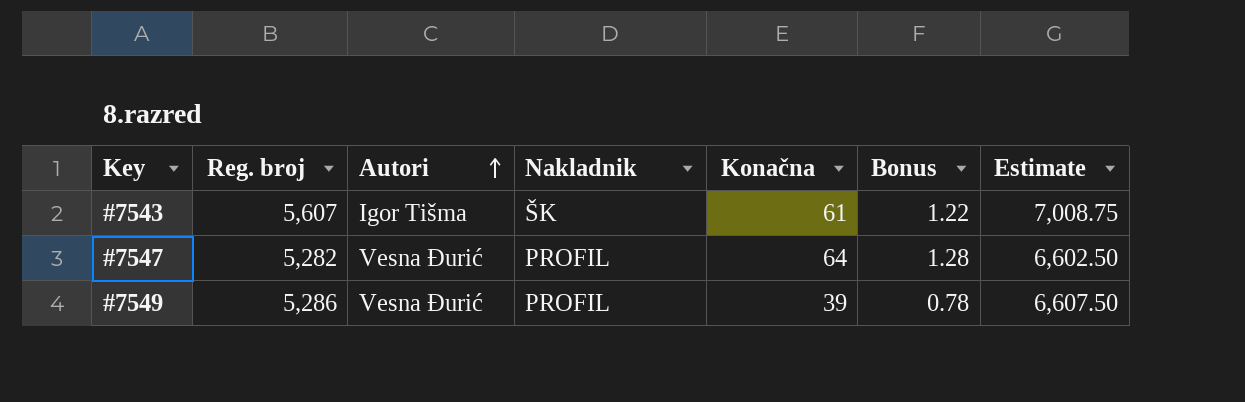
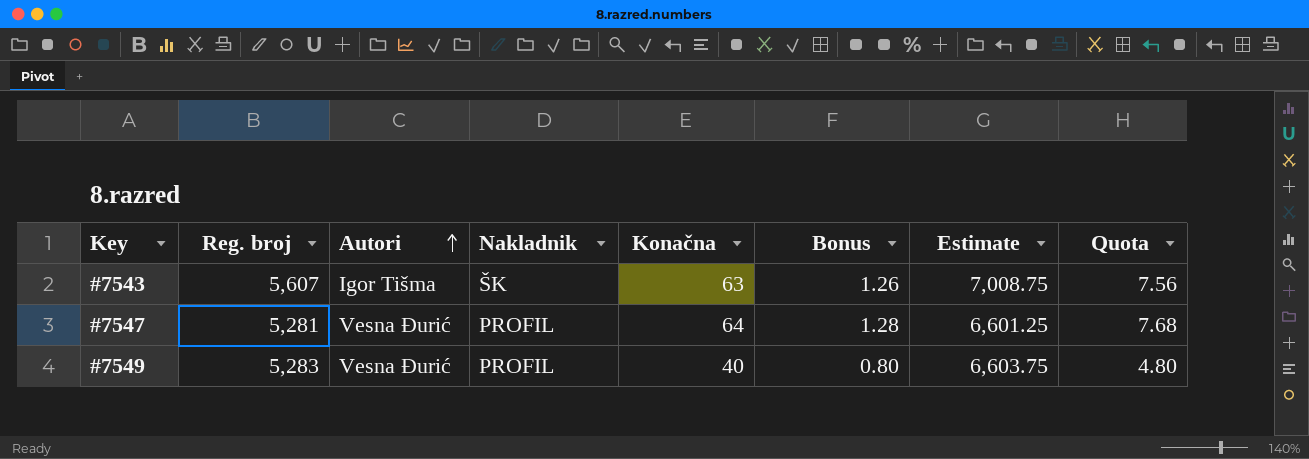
column Quota | formula: none -> [Konačna] * 0.12
#7543 | Konačna: 61 -> 63
#7543 | Bonus: 1.22 -> 1.26
#7547 | Reg. broj: 5,282 -> 5,281
#7547 | Estimate: 6,602.50 -> 6,601.25
#7549 | Reg. broj: 5,286 -> 5,283
#7549 | Konačna: 39 -> 40
#7549 | Bonus: 0.78 -> 0.80
#7549 | Estimate: 6,607.50 -> 6,603.75

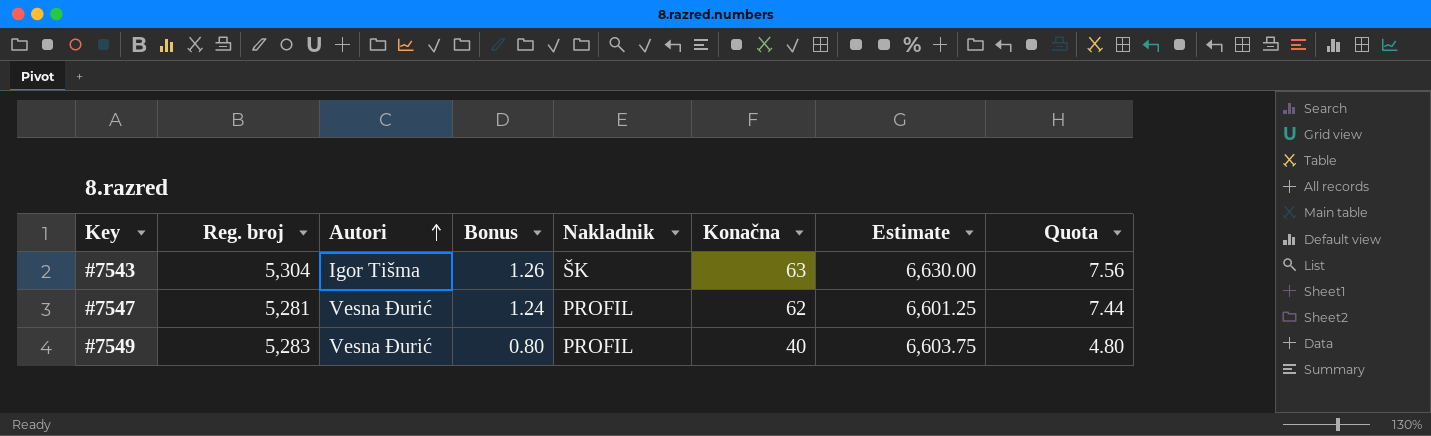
column Bonus | position: 6 -> 4
#7543 | Reg. broj: 5,607 -> 5,304
#7543 | Estimate: 7,008.75 -> 6,630.00
#7547 | Bonus: 1.28 -> 1.24
#7547 | Konačna: 64 -> 62
#7547 | Quota: 7.68 -> 7.44

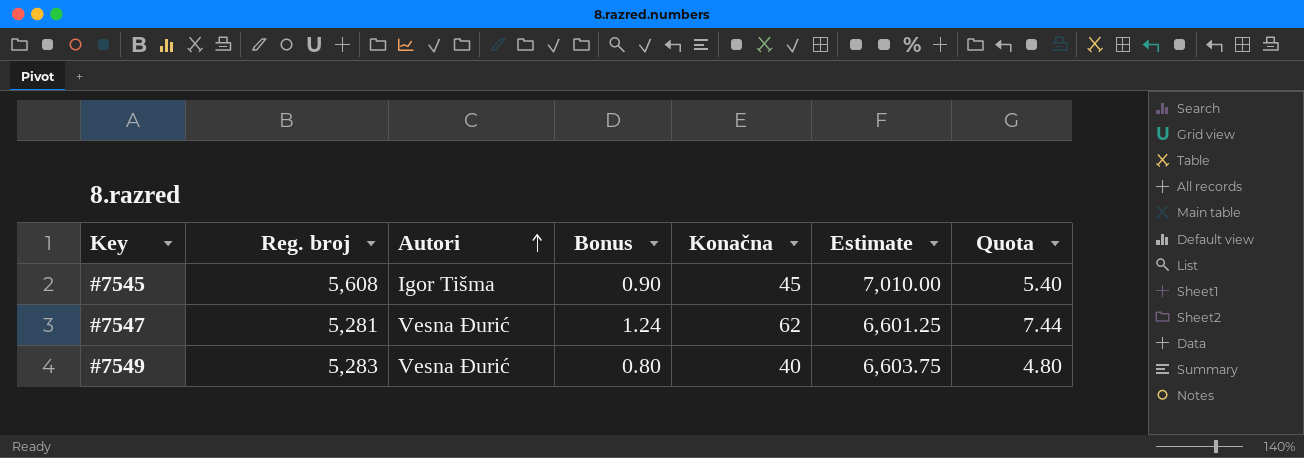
column Nakladnik | position: 5 -> none
row #7543: 5,304 | Igor Tišma | 1.26 | ŠK | 63 | 6,630.00 | 7.56 -> none
row #7545: none -> 5,608 | Igor Tišma | 0.90 | 45 | 7,010.00 | 5.40

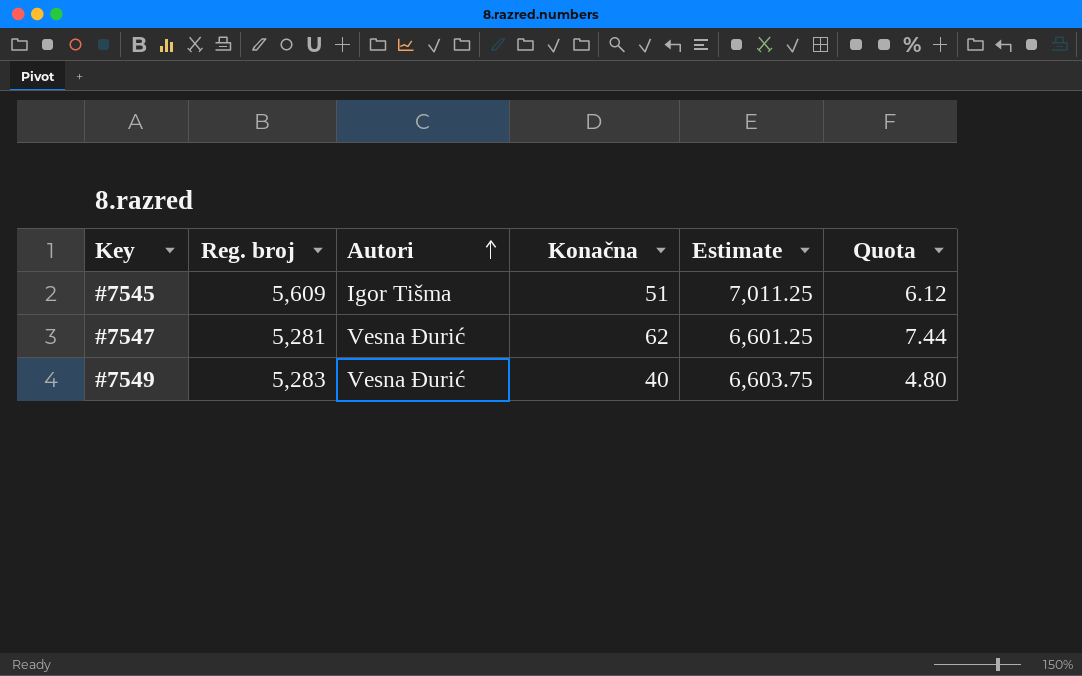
column Bonus | formula: [Konačna] * 0.02 -> none
#7545 | Reg. broj: 5,608 -> 5,609
#7545 | Konačna: 45 -> 51
#7545 | Estimate: 7,010.00 -> 7,011.25
#7545 | Quota: 5.40 -> 6.12

